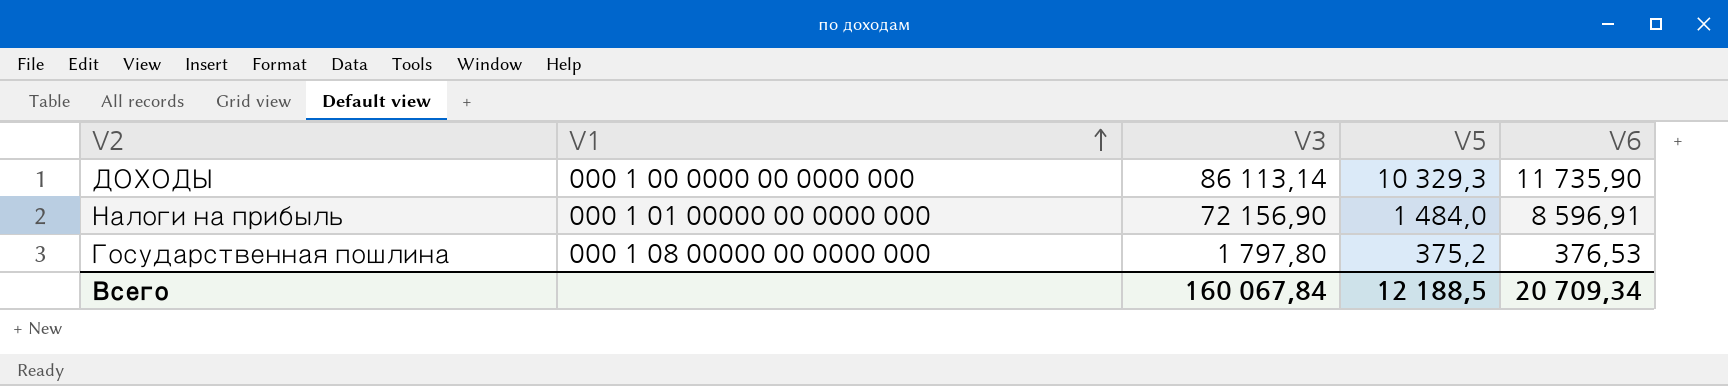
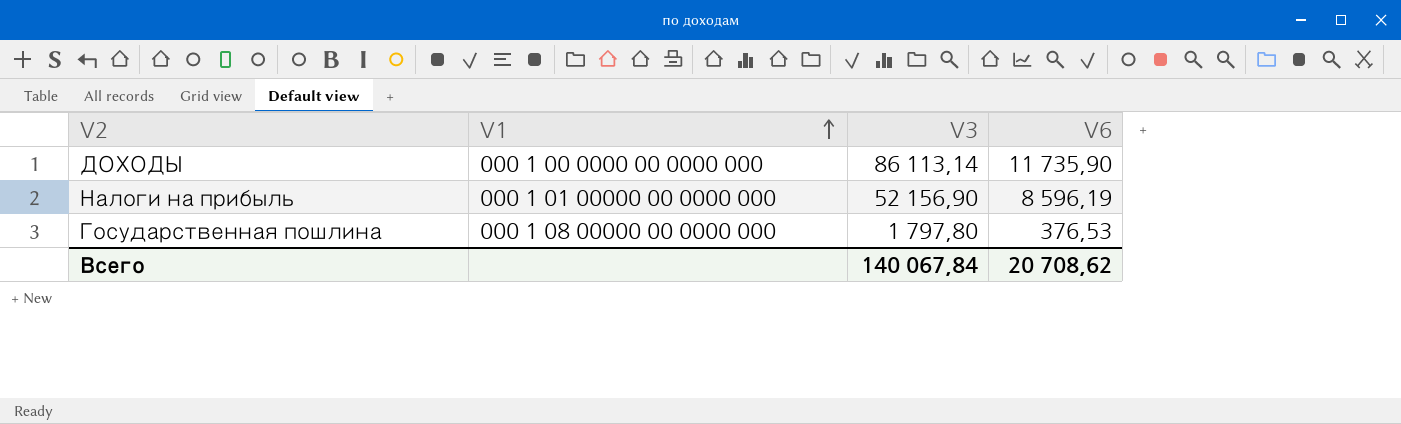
column V5 | position: 4 -> none
Налоги на прибыль | V3: 72 156,90 -> 52 156,90
Налоги на прибыль | V6: 8 596,91 -> 8 596,19
Всего | V3: 160 067,84 -> 140 067,84
Всего | V6: 20 709,34 -> 20 708,62

